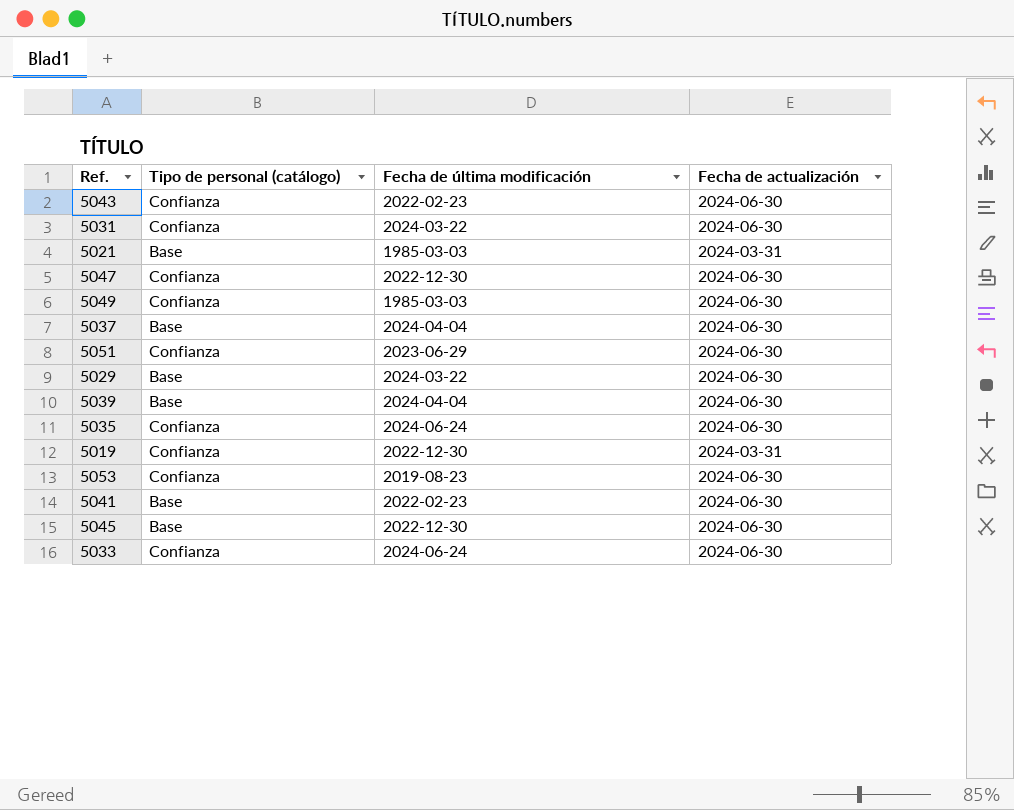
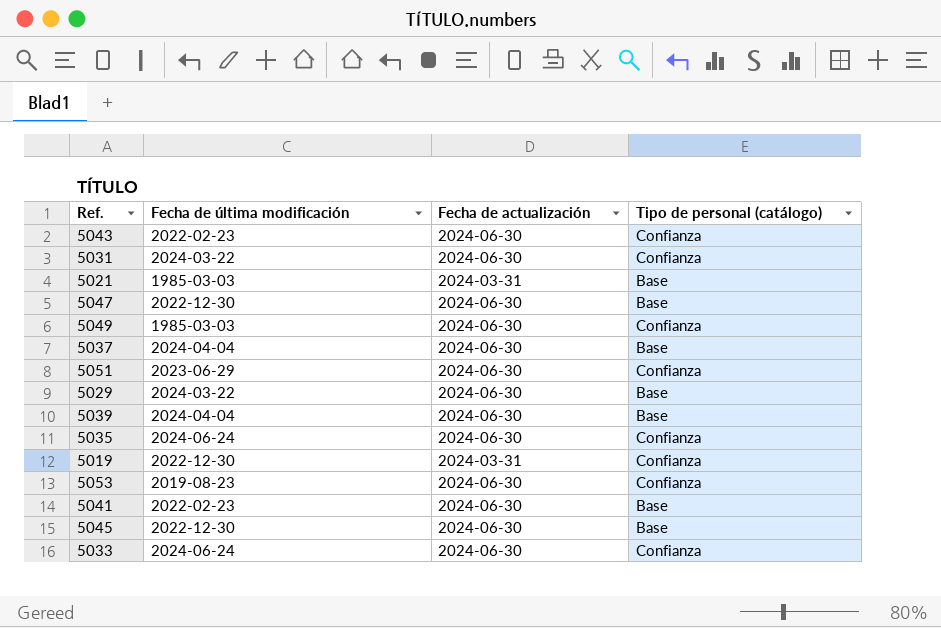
column Tipo de personal (catálogo) | position: 2 -> 4
5047 | Tipo de personal (catálogo): Confianza -> Base

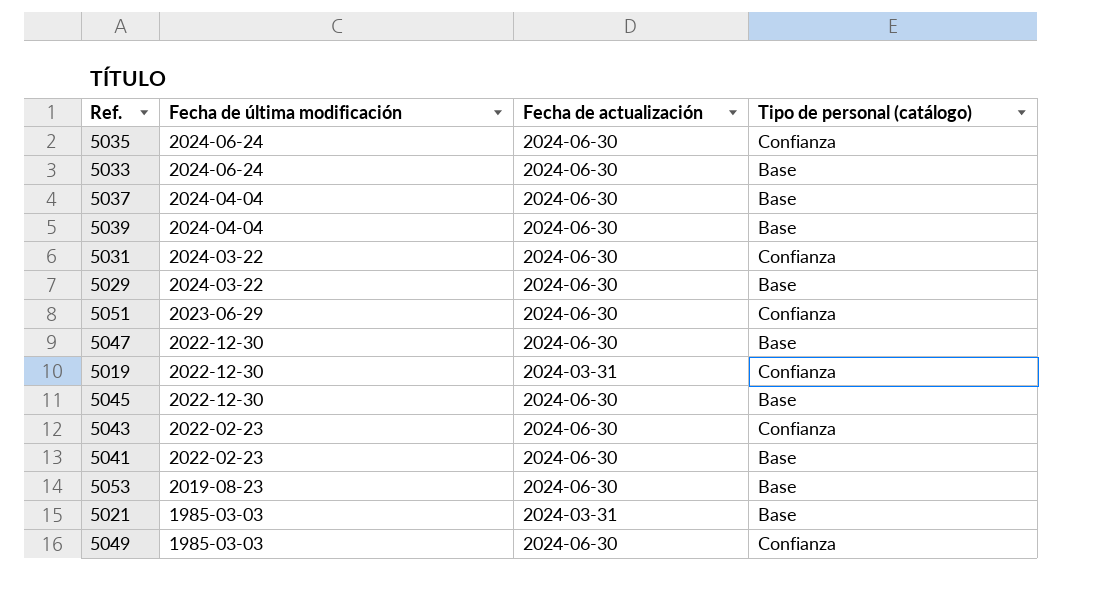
row order: none -> Fecha de última modificación descending
5033 | Tipo de personal (catálogo): Confianza -> Base
5053 | Tipo de personal (catálogo): Confianza -> Base

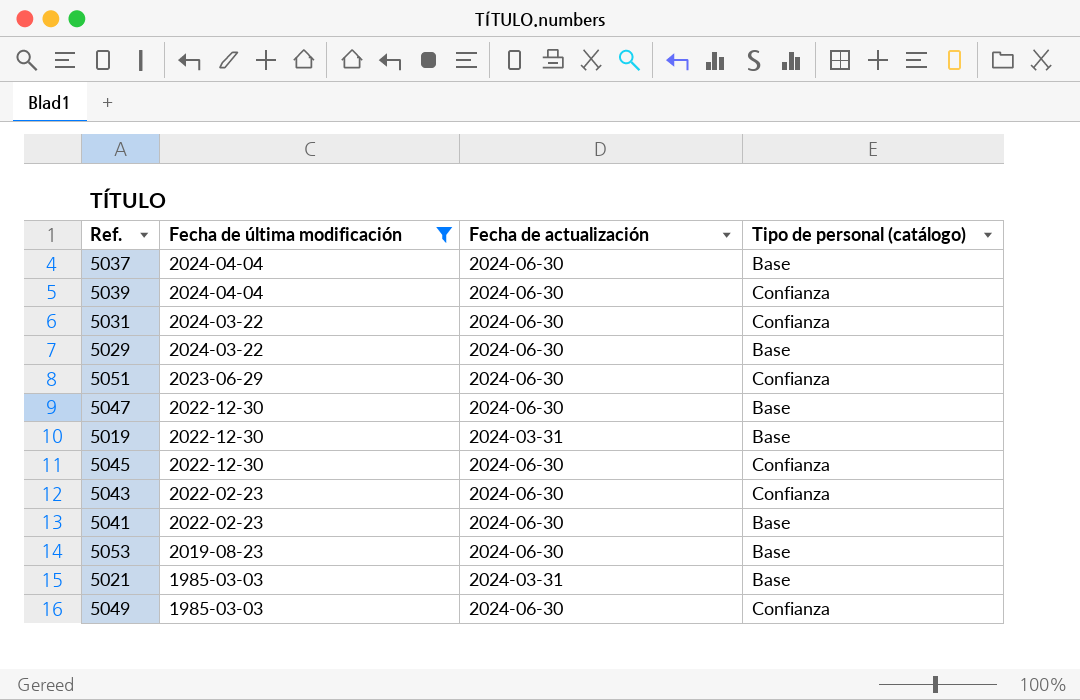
filter: none -> Fecha de última modificación != 2024-06-24
5039 | Tipo de personal (catálogo): Base -> Confianza
5019 | Tipo de personal (catálogo): Confianza -> Base
5045 | Tipo de personal (catálogo): Base -> Confianza

